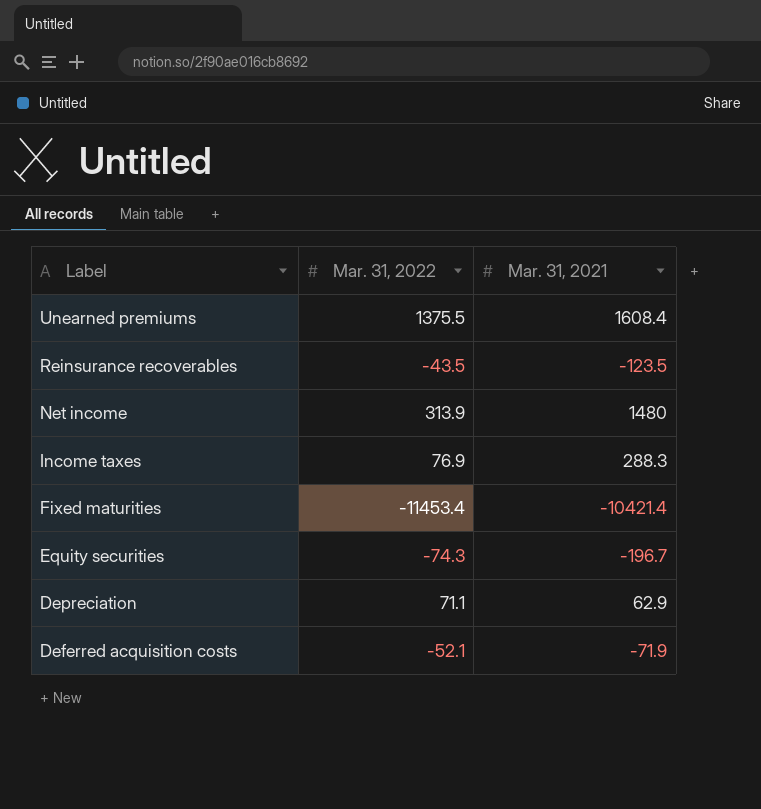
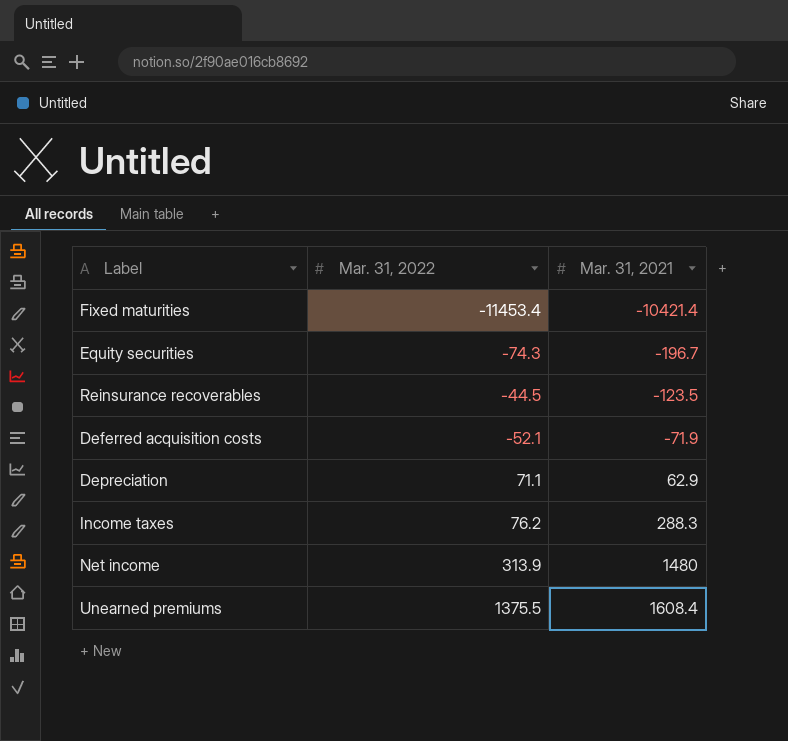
row order: Label descending -> Mar. 31, 2021 ascending
Reinsurance recoverables | Mar. 31, 2022: -43.5 -> -44.5
Income taxes | Mar. 31, 2022: 76.9 -> 76.2

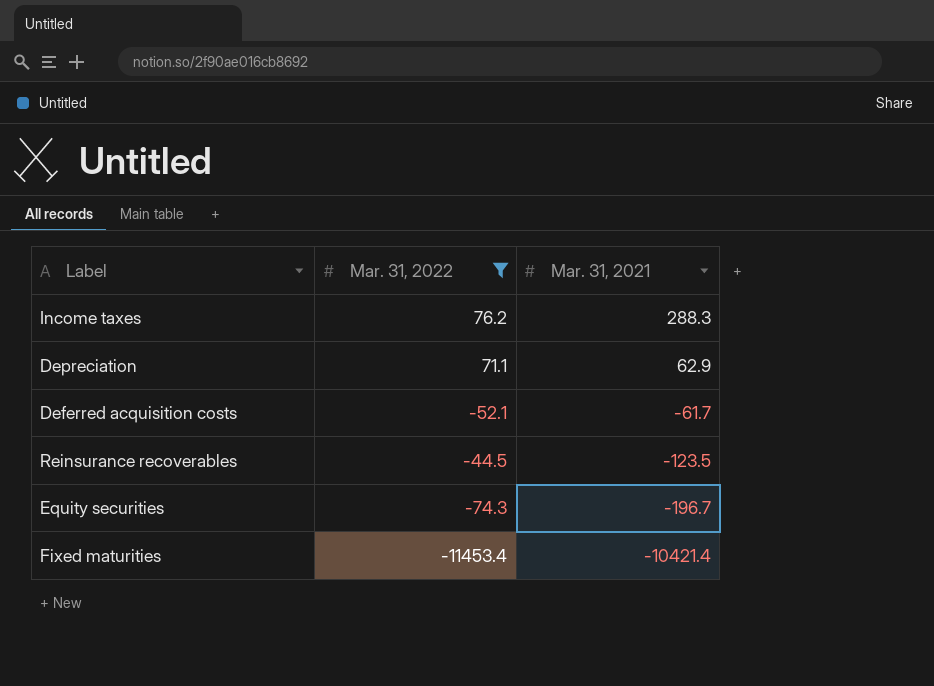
filter: none -> Mar. 31, 2022 <= 76.2
row order: Mar. 31, 2021 ascending -> Mar. 31, 2021 descending
Deferred acquisition costs | Mar. 31, 2021: -71.9 -> -61.7

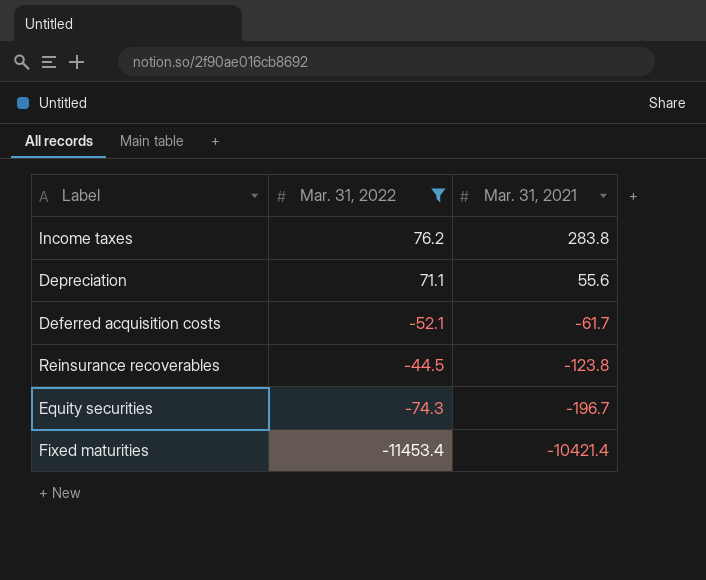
Income taxes | Mar. 31, 2021: 288.3 -> 283.8
Depreciation | Mar. 31, 2021: 62.9 -> 55.6
Reinsurance recoverables | Mar. 31, 2021: -123.5 -> -123.8

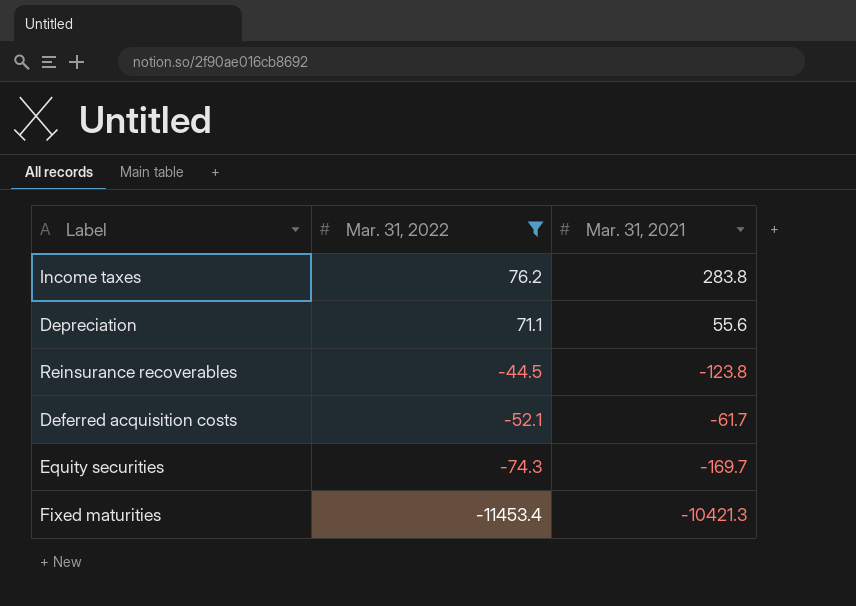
row order: Mar. 31, 2021 descending -> Mar. 31, 2022 descending
Equity securities | Mar. 31, 2021: -196.7 -> -169.7
Fixed maturities | Mar. 31, 2021: -10421.4 -> -10421.3

